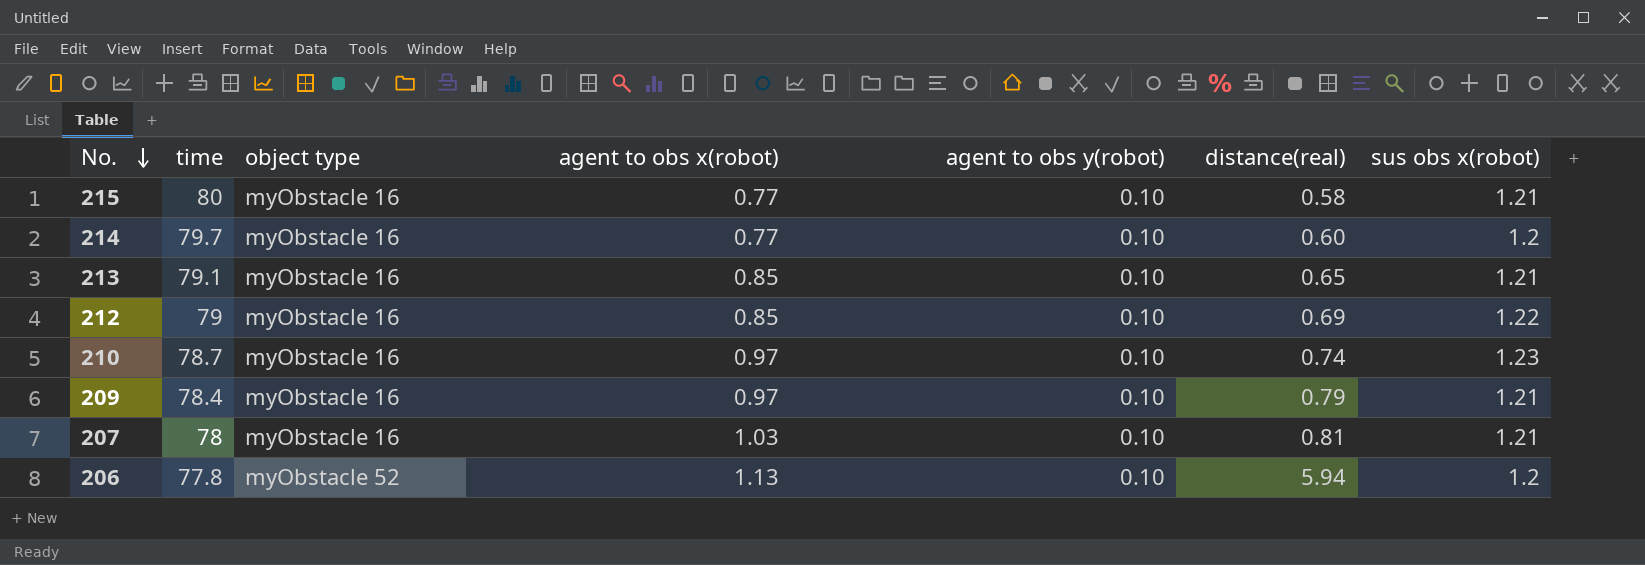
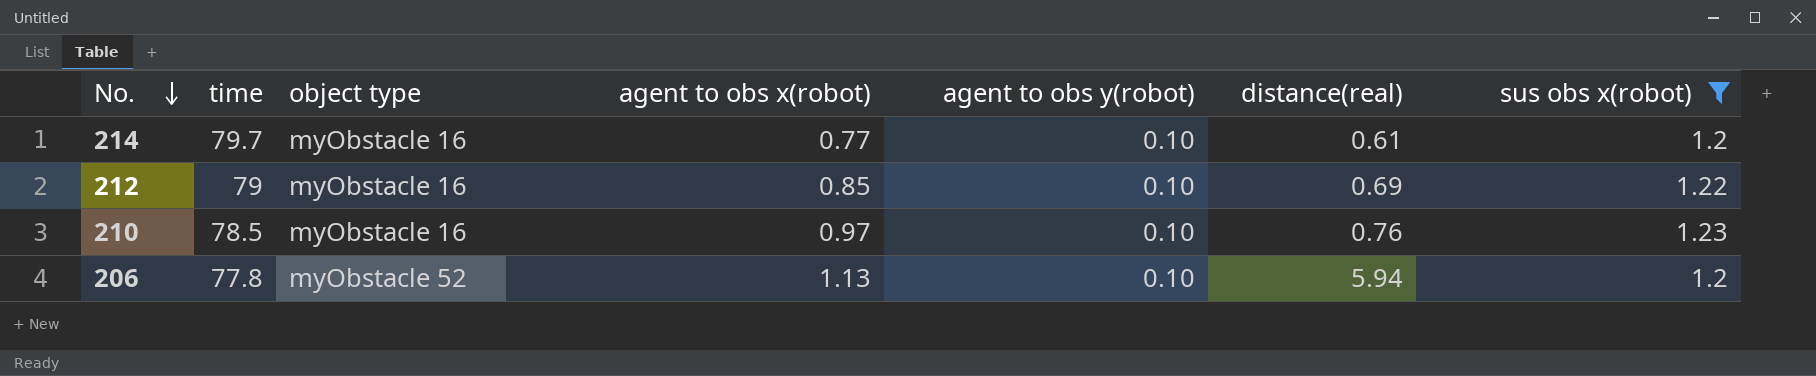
filter: none -> sus obs x(robot) != 1.21
214 | distance(real): 0.60 -> 0.61
210 | time: 78.7 -> 78.5
210 | distance(real): 0.74 -> 0.76

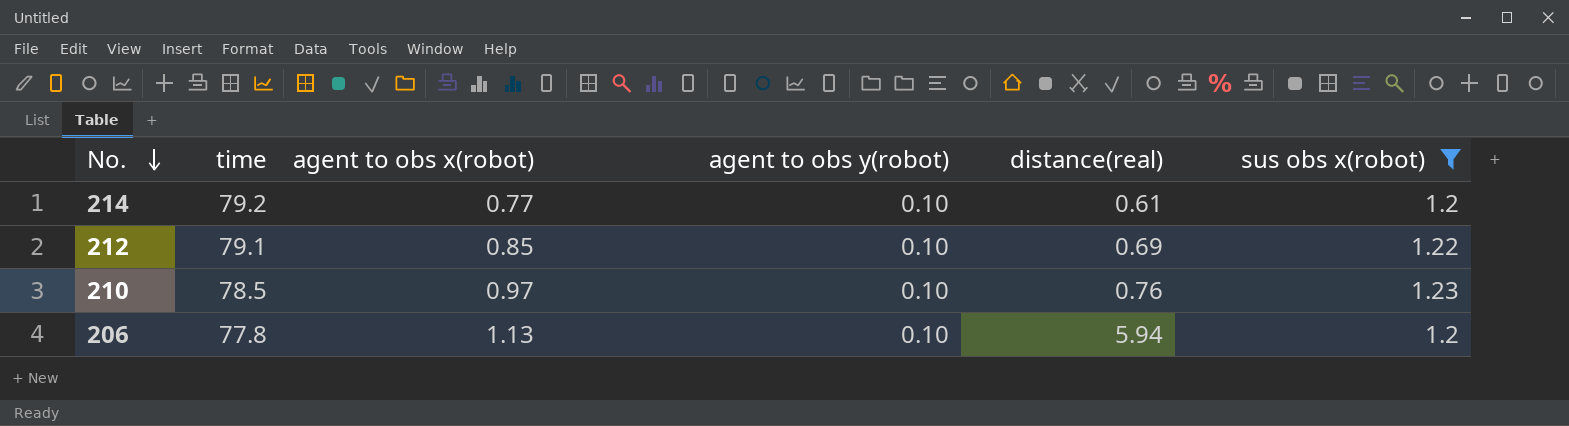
column object type | position: 3 -> none
214 | time: 79.7 -> 79.2
212 | time: 79 -> 79.1

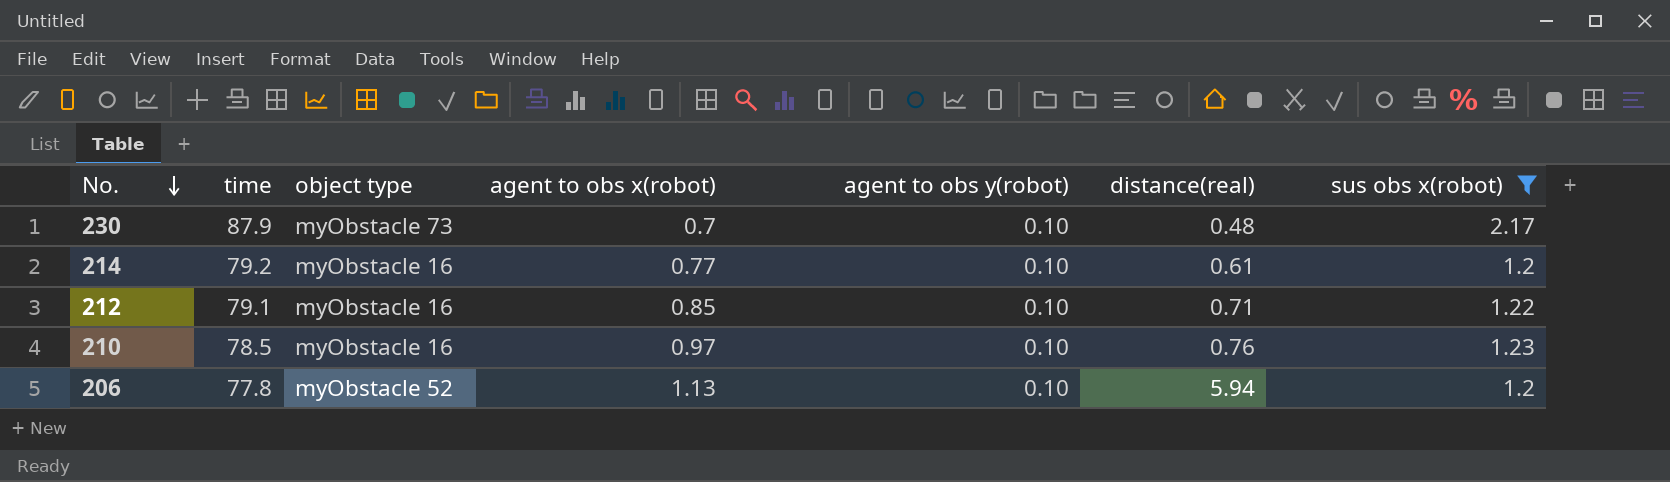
column object type | position: none -> 3
row 230: none -> 87.9 | myObstacle 73 | 0.7 | 0.10 | 0.48 | 2.17
212 | distance(real): 0.69 -> 0.71

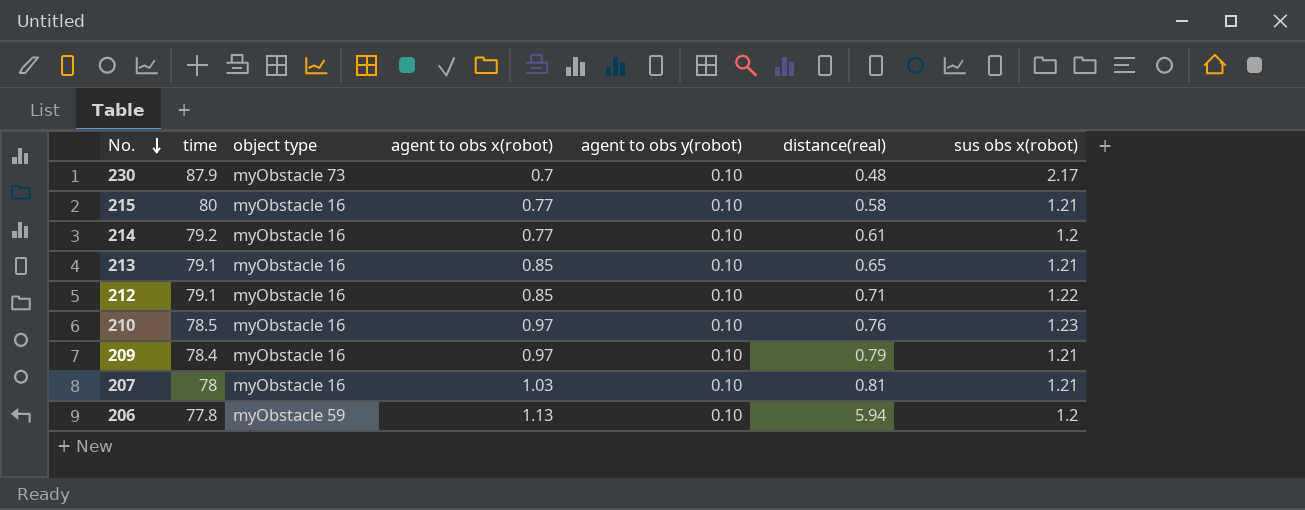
filter: sus obs x(robot) != 1.21 -> none
206 | object type: myObstacle 52 -> myObstacle 59

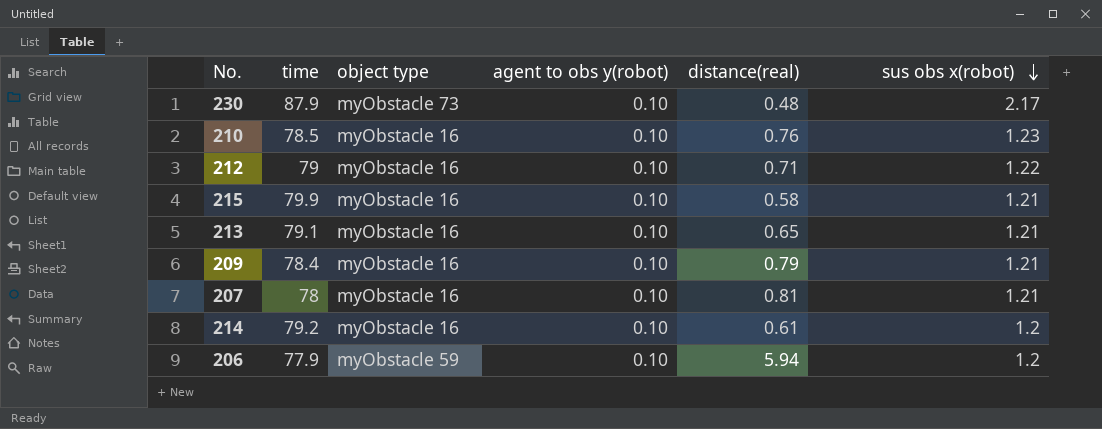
row order: No. descending -> sus obs x(robot) descending
column agent to obs x(robot) | position: 4 -> none
212 | time: 79.1 -> 79
215 | time: 80 -> 79.9
206 | time: 77.8 -> 77.9

